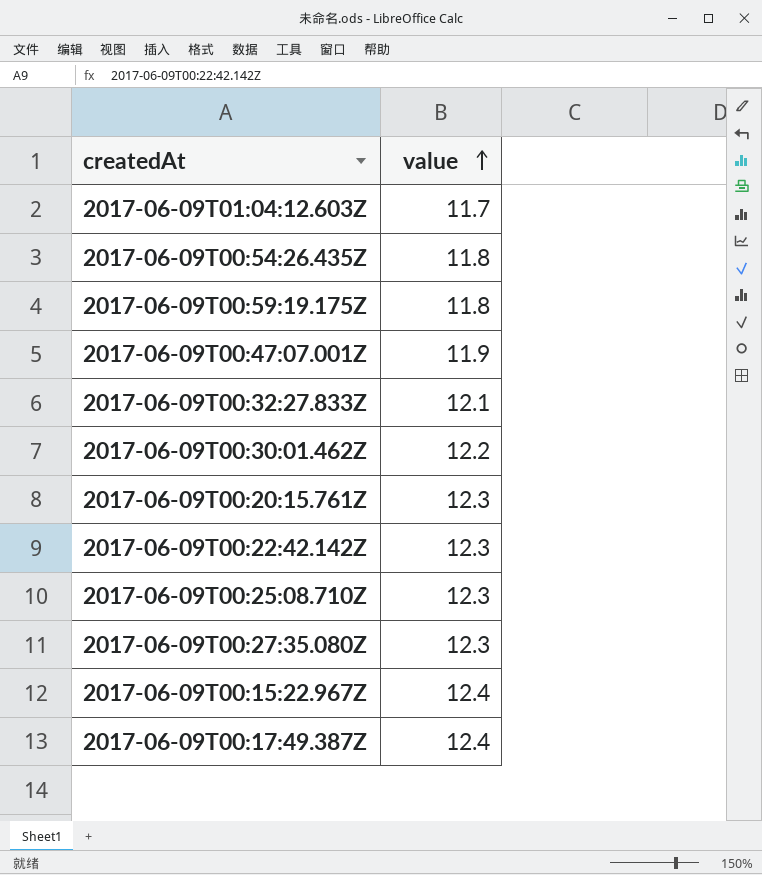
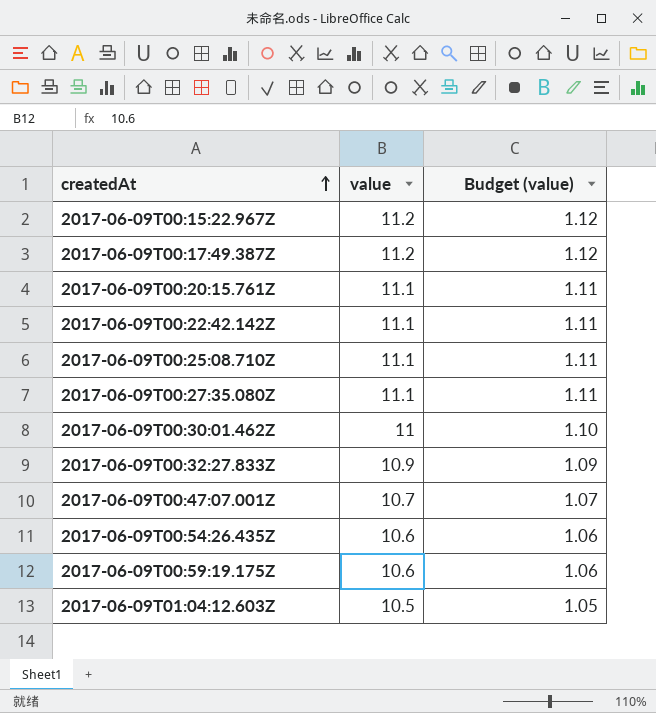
row order: value ascending -> createdAt ascending
column Budget (value) | formula: none -> [value] * 0.1
2017-06-09T00:15:22.967Z | value: 12.4 -> 11.2
2017-06-09T00:17:49.387Z | value: 12.4 -> 11.2
2017-06-09T00:20:15.761Z | value: 12.3 -> 11.1
2017-06-09T00:22:42.142Z | value: 12.3 -> 11.1
2017-06-09T00:25:08.710Z | value: 12.3 -> 11.1
2017-06-09T00:27:35.080Z | value: 12.3 -> 11.1
2017-06-09T00:30:01.462Z | value: 12.2 -> 11
2017-06-09T00:32:27.833Z | value: 12.1 -> 10.9
2017-06-09T00:47:07.001Z | value: 11.9 -> 10.7
2017-06-09T00:54:26.435Z | value: 11.8 -> 10.6
2017-06-09T00:59:19.175Z | value: 11.8 -> 10.6
2017-06-09T01:04:12.603Z | value: 11.7 -> 10.5

